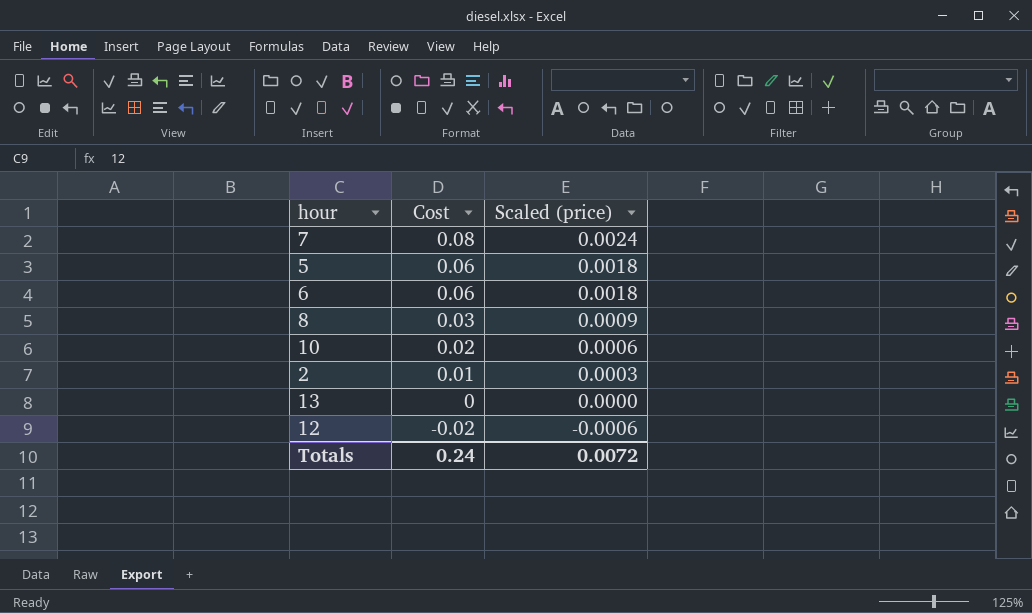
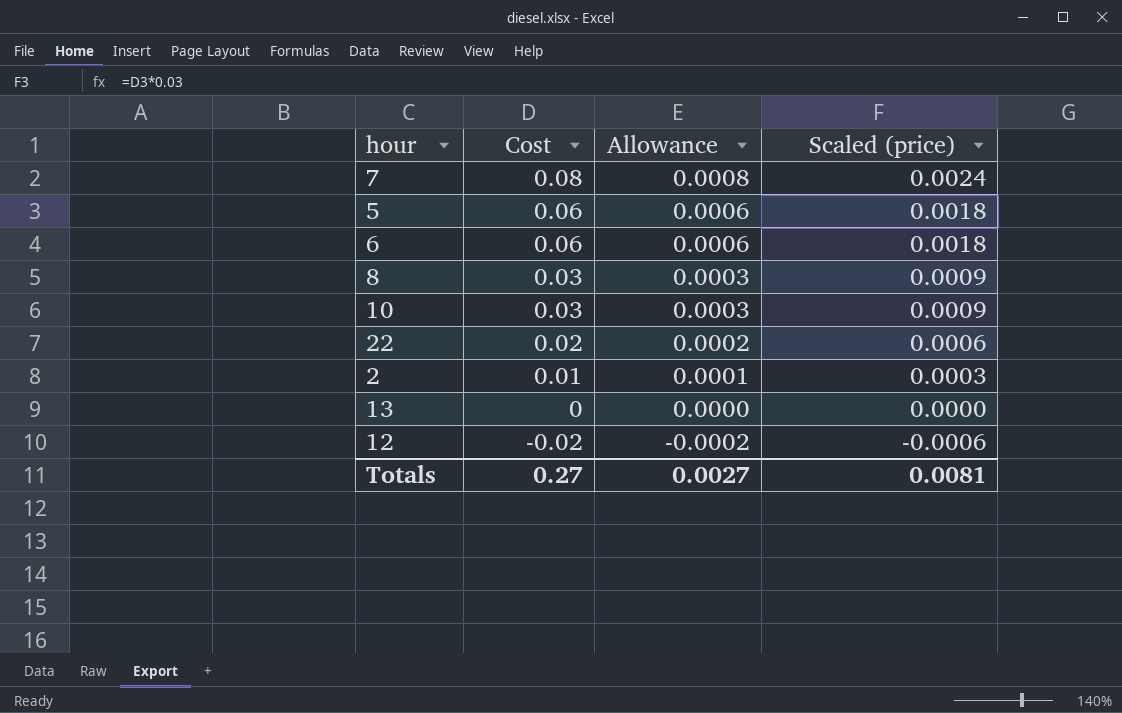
column Allowance | formula: none -> [Cost] * 0.01
10 | Cost: 0.02 -> 0.03
10 | Scaled (price): 0.0006 -> 0.0009
row 22: none -> 0.02 | 0.0002 | 0.0006
Totals | Cost: 0.24 -> 0.27
Totals | Scaled (price): 0.0072 -> 0.0081

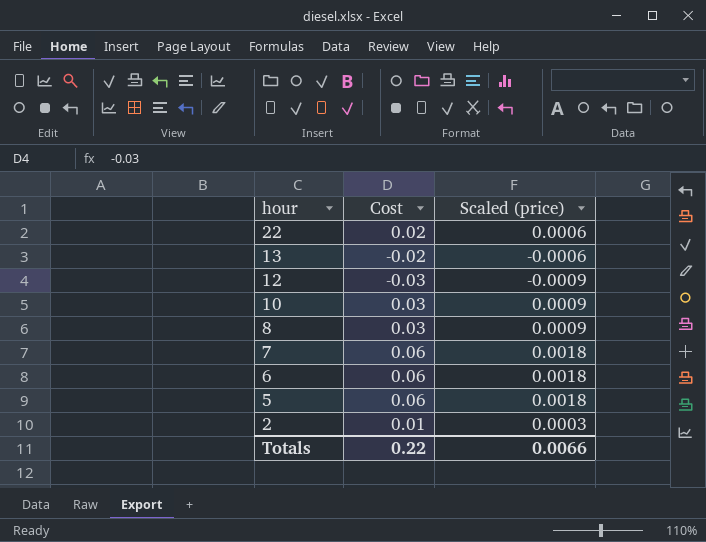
row order: Cost descending -> hour descending
column Allowance | formula: [Cost] * 0.01 -> none
13 | Cost: 0 -> -0.02
13 | Scaled (price): 0.0000 -> -0.0006
12 | Cost: -0.02 -> -0.03
12 | Scaled (price): -0.0006 -> -0.0009
7 | Cost: 0.08 -> 0.06
7 | Scaled (price): 0.0024 -> 0.0018
Totals | Cost: 0.27 -> 0.22
Totals | Scaled (price): 0.0081 -> 0.0066

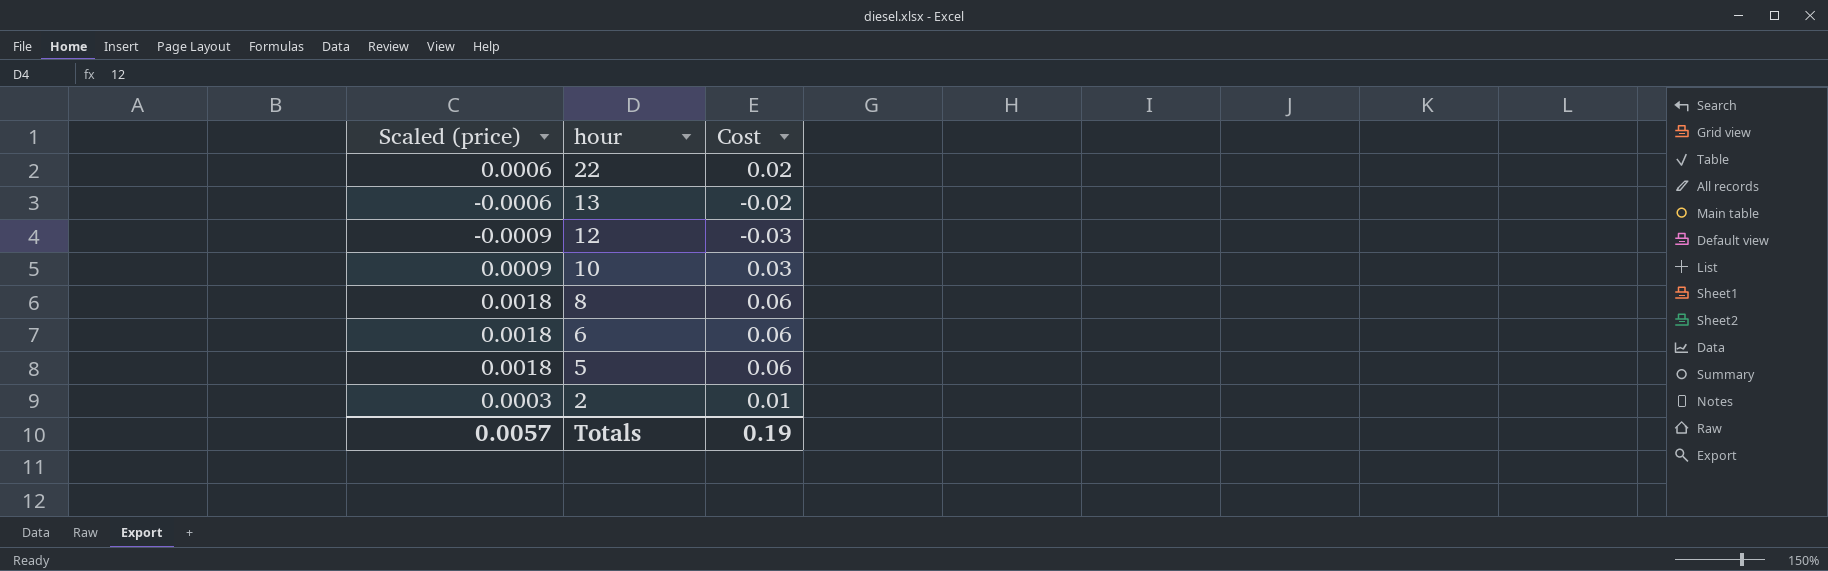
column Scaled (price) | position: 3 -> 1
row 7: 0.06 | 0.0018 -> none
8 | Scaled (price): 0.0009 -> 0.0018
8 | Cost: 0.03 -> 0.06
Totals | Scaled (price): 0.0066 -> 0.0057
Totals | Cost: 0.22 -> 0.19

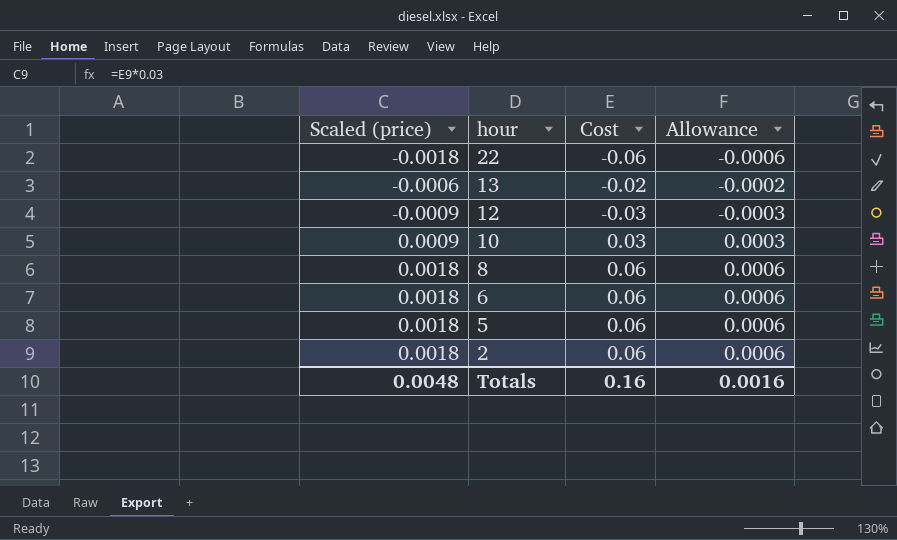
column Allowance | formula: none -> [Cost] * 0.01
22 | Scaled (price): 0.0006 -> -0.0018
22 | Cost: 0.02 -> -0.06
2 | Scaled (price): 0.0003 -> 0.0018
2 | Cost: 0.01 -> 0.06
Totals | Scaled (price): 0.0057 -> 0.0048
Totals | Cost: 0.19 -> 0.16

